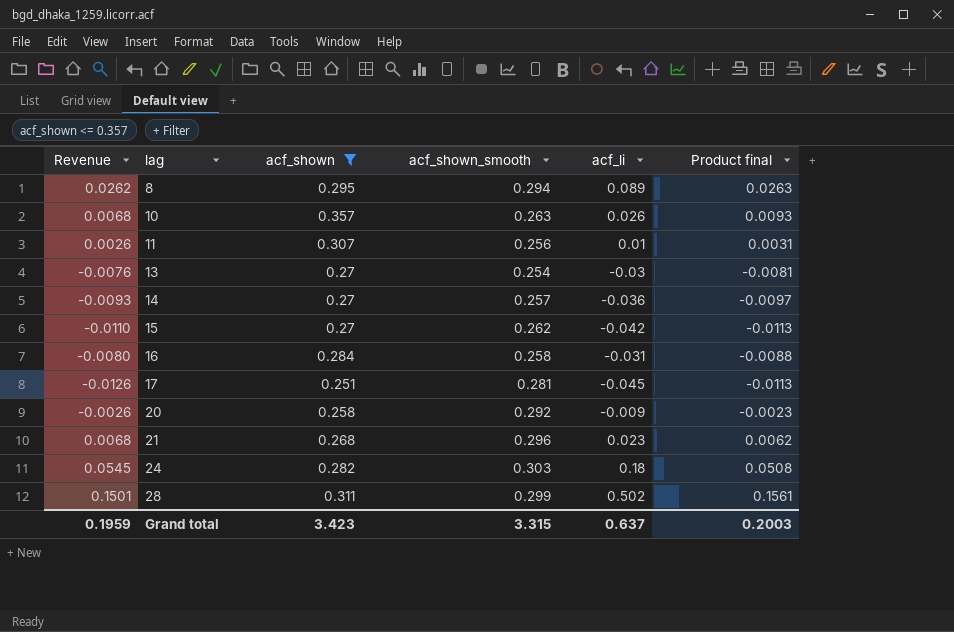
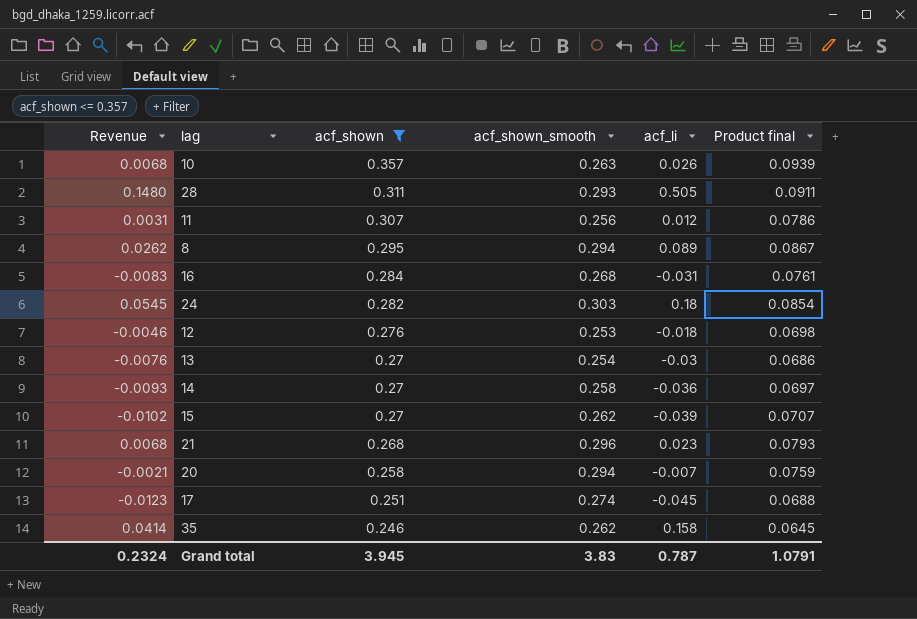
row order: lag ascending -> acf_shown descending
column Product final | formula: [acf_shown] * [acf_li] -> [acf_shown] * [acf_shown_smooth]
28 | Revenue: 0.1501 -> 0.1480
28 | acf_shown_smooth: 0.299 -> 0.293
28 | acf_li: 0.502 -> 0.505
11 | Revenue: 0.0026 -> 0.0031
11 | acf_li: 0.01 -> 0.012
16 | Revenue: -0.0080 -> -0.0083
16 | acf_shown_smooth: 0.258 -> 0.268
row 12: none -> -0.0046 | 0.276 | 0.253 | -0.018 | 0.0698
14 | acf_shown_smooth: 0.257 -> 0.258
15 | Revenue: -0.0110 -> -0.0102
15 | acf_li: -0.042 -> -0.039
20 | Revenue: -0.0026 -> -0.0021
20 | acf_shown_smooth: 0.292 -> 0.294
20 | acf_li: -0.009 -> -0.007
17 | Revenue: -0.0126 -> -0.0123
17 | acf_shown_smooth: 0.281 -> 0.274
row 35: none -> 0.0414 | 0.246 | 0.262 | 0.158 | 0.0645
Grand total | Revenue: 0.1959 -> 0.2324
Grand total | acf_shown: 3.423 -> 3.945
Grand total | acf_shown_smooth: 3.315 -> 3.83
Grand total | acf_li: 0.637 -> 0.787
Grand total | Product final: 0.2003 -> 1.0791

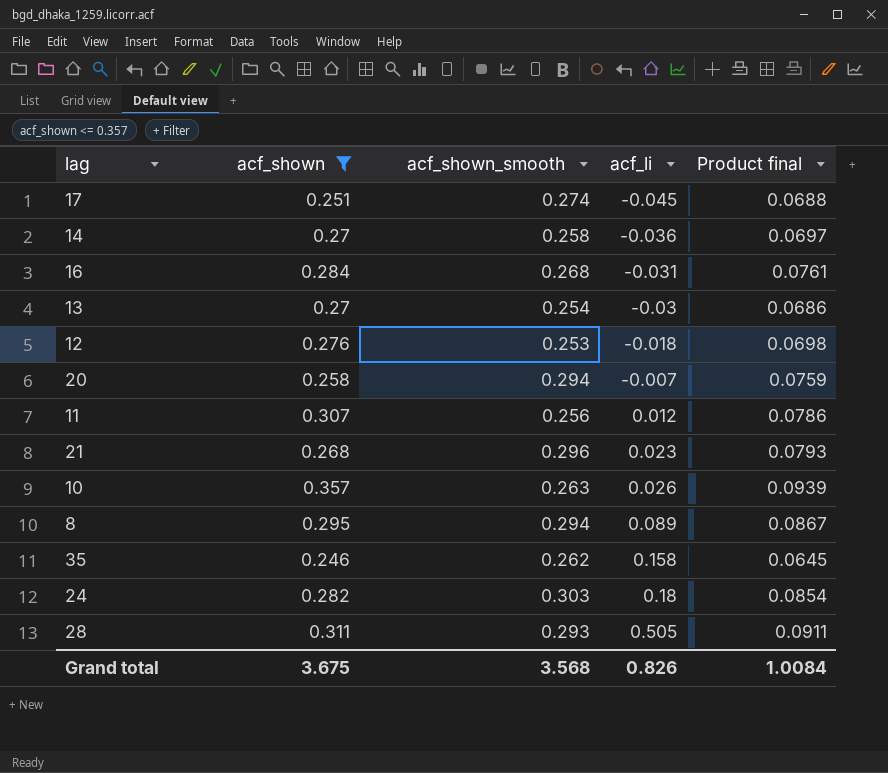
row order: acf_shown descending -> acf_li ascending
column Revenue | formula: [acf_shown_smooth] * [acf_li] -> none
row 15: -0.0102 | 0.27 | 0.262 | -0.039 | 0.0707 -> none
Grand total | acf_shown: 3.945 -> 3.675
Grand total | acf_shown_smooth: 3.83 -> 3.568
Grand total | acf_li: 0.787 -> 0.826
Grand total | Product final: 1.0791 -> 1.0084

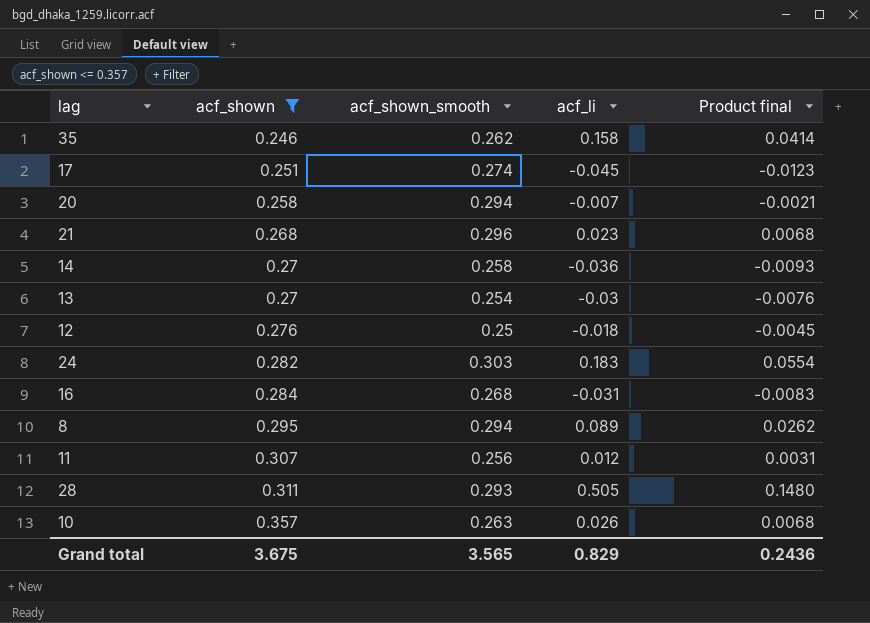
row order: acf_li ascending -> acf_shown ascending
column Product final | formula: [acf_shown] * [acf_shown_smooth] -> [acf_shown_smooth] * [acf_li]
12 | acf_shown_smooth: 0.253 -> 0.25
24 | acf_li: 0.18 -> 0.183
Grand total | acf_shown_smooth: 3.568 -> 3.565
Grand total | acf_li: 0.826 -> 0.829
Grand total | Product final: 1.0084 -> 0.2436

